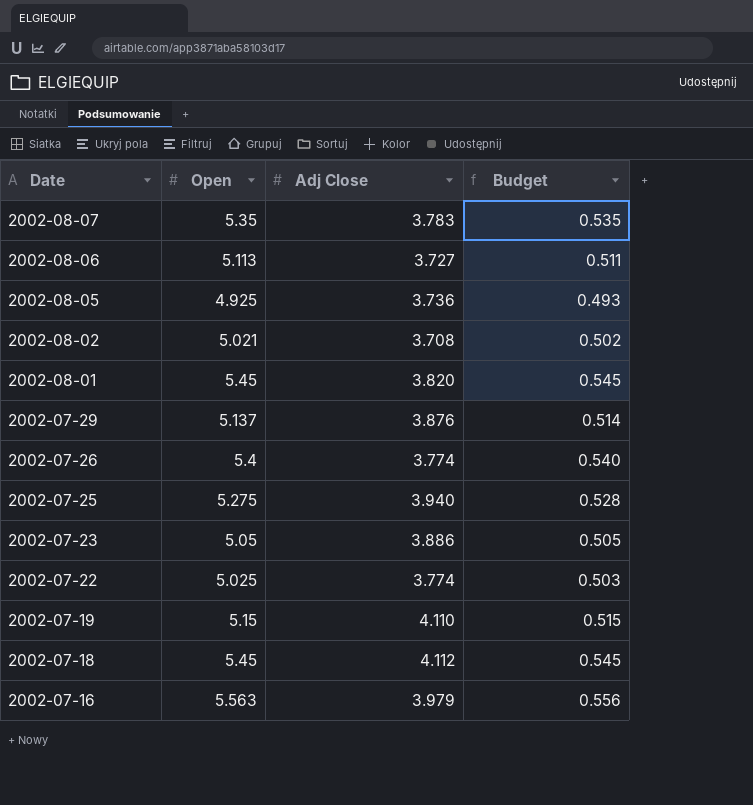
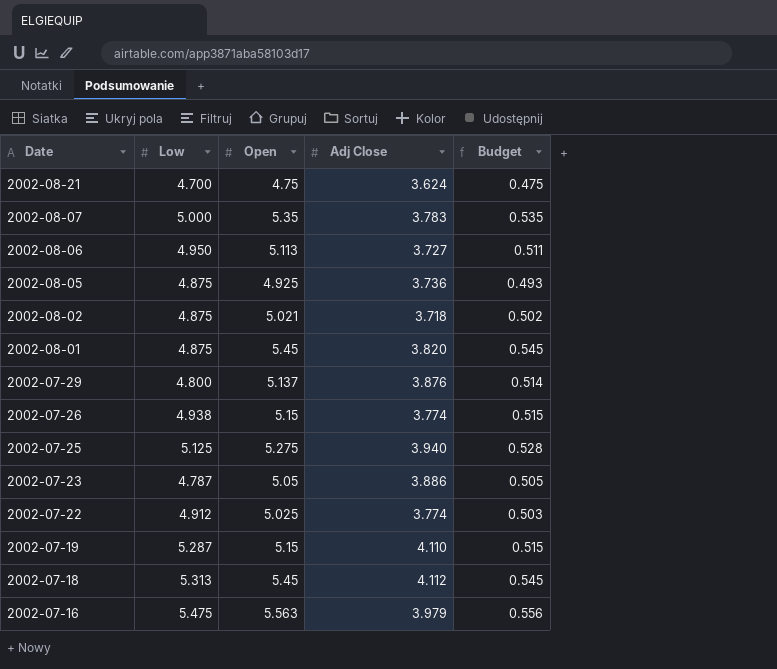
column Low | position: none -> 2
row 2002-08-21: none -> 4.700 | 4.75 | 3.624 | 0.475
2002-08-02 | Adj Close: 3.708 -> 3.718
2002-07-26 | Open: 5.4 -> 5.15
2002-07-26 | Budget: 0.540 -> 0.515

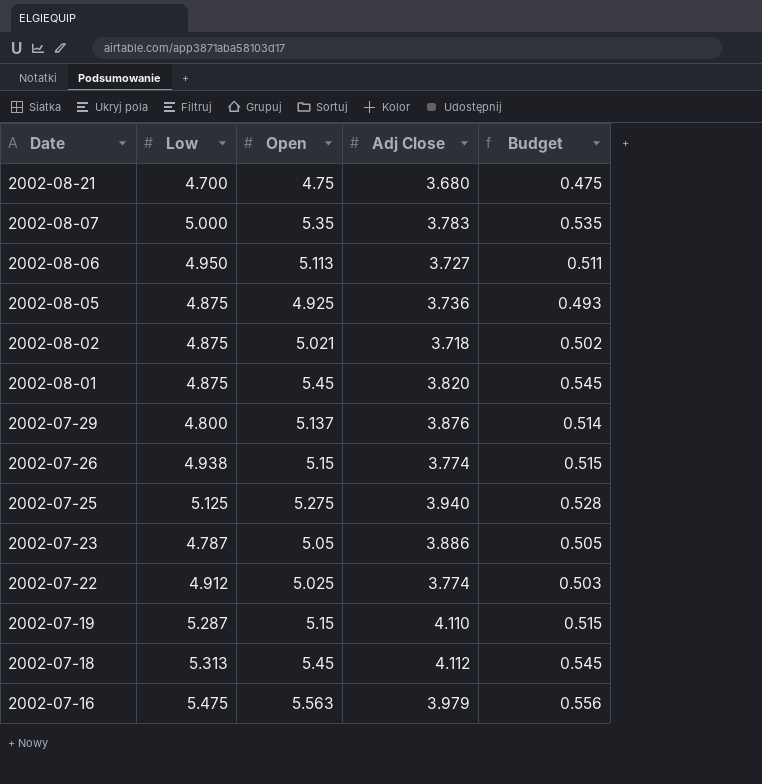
2002-08-21 | Adj Close: 3.624 -> 3.680

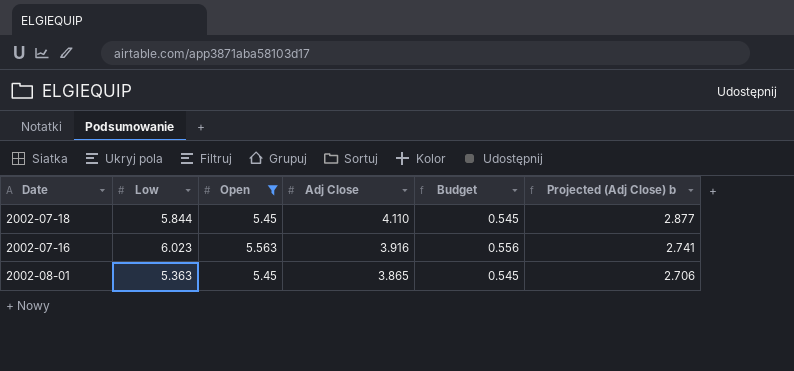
filter: none -> Open >= 5.45
row order: Date descending -> Adj Close descending
column Projected (Adj Close) b | formula: none -> [Adj Close] * 0.7
2002-07-18 | Low: 5.313 -> 5.844
2002-07-18 | Adj Close: 4.112 -> 4.110
2002-07-16 | Low: 5.475 -> 6.023
2002-07-16 | Adj Close: 3.979 -> 3.916
2002-08-01 | Low: 4.875 -> 5.363
2002-08-01 | Adj Close: 3.820 -> 3.865

